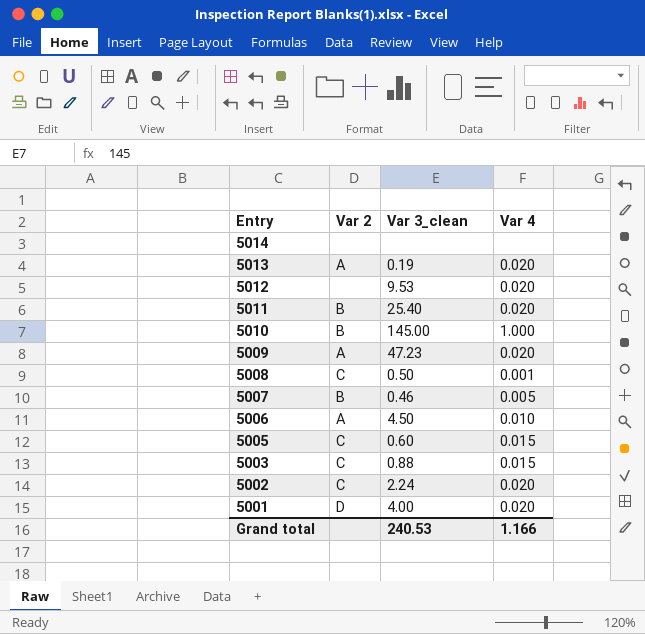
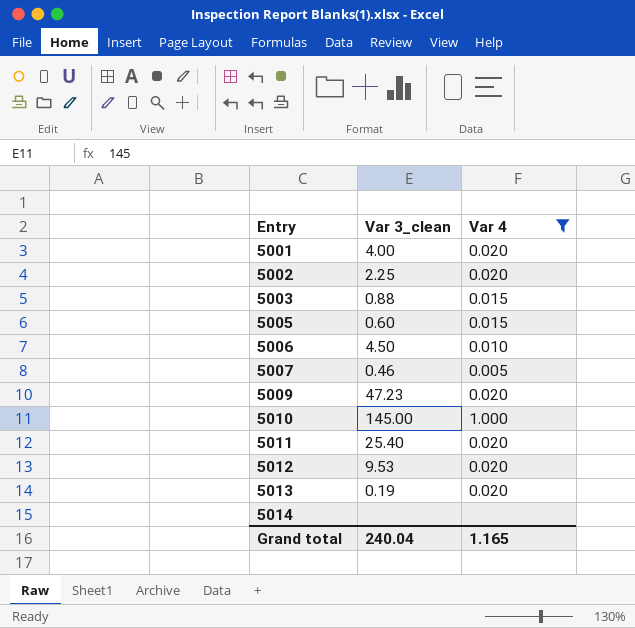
filter: none -> Var 4 != 0.001
row order: Entry descending -> Entry ascending
column Var 2 | position: 2 -> none
5002 | Var 3_clean: 2.24 -> 2.25
Grand total | Var 3_clean: 240.53 -> 240.04
Grand total | Var 4: 1.166 -> 1.165

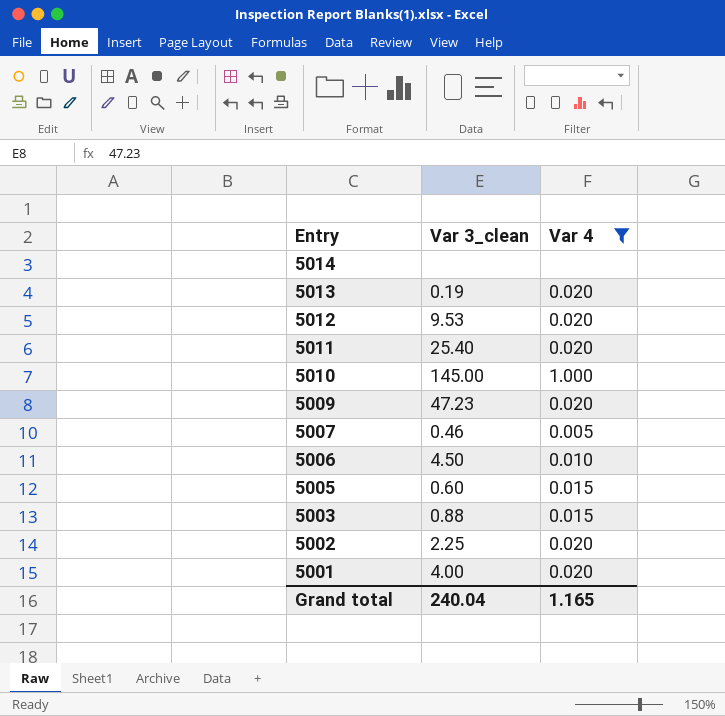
row order: Entry ascending -> Entry descending

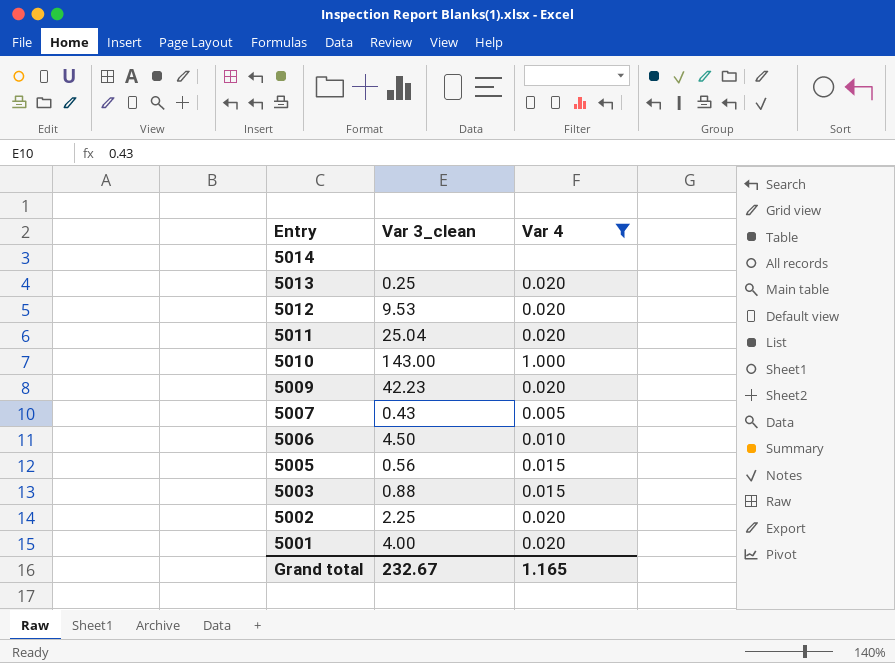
5013 | Var 3_clean: 0.19 -> 0.25
5011 | Var 3_clean: 25.40 -> 25.04
5010 | Var 3_clean: 145.00 -> 143.00
5009 | Var 3_clean: 47.23 -> 42.23
5007 | Var 3_clean: 0.46 -> 0.43
5005 | Var 3_clean: 0.60 -> 0.56
Grand total | Var 3_clean: 240.04 -> 232.67

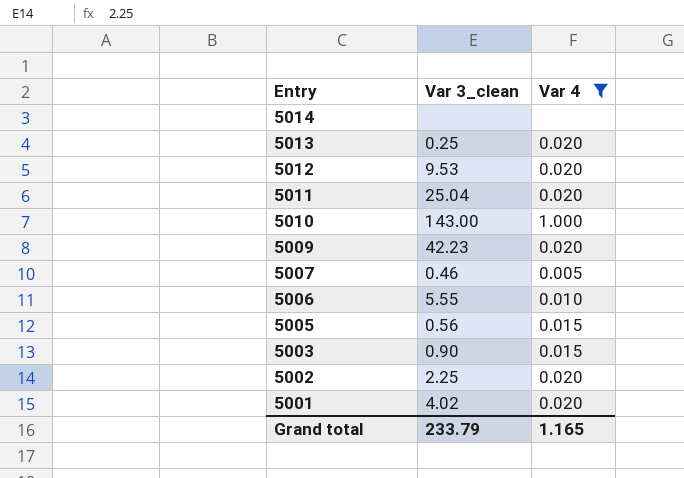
5007 | Var 3_clean: 0.43 -> 0.46
5006 | Var 3_clean: 4.50 -> 5.55
5003 | Var 3_clean: 0.88 -> 0.90
5001 | Var 3_clean: 4.00 -> 4.02
Grand total | Var 3_clean: 232.67 -> 233.79

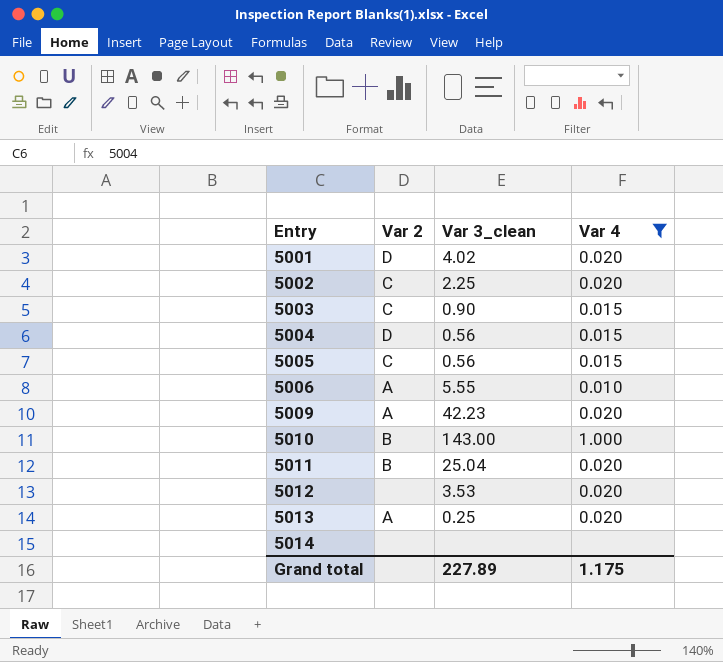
row order: Entry descending -> Entry ascending
column Var 2 | position: none -> 2
row 5007: 0.46 | 0.005 -> none
row 5004: none -> D | 0.56 | 0.015
5012 | Var 3_clean: 9.53 -> 3.53
Grand total | Var 3_clean: 233.79 -> 227.89
Grand total | Var 4: 1.165 -> 1.175

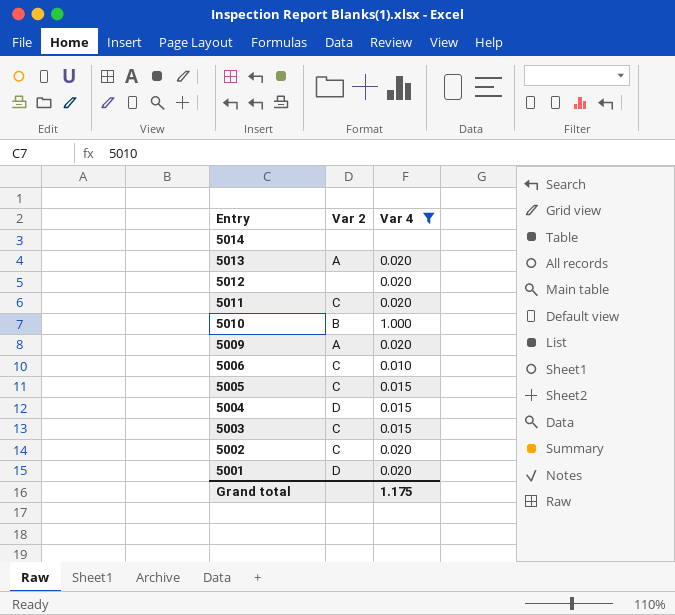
row order: Entry ascending -> Entry descending
column Var 3_clean | position: 3 -> none
5011 | Var 2: B -> C
5006 | Var 2: A -> C

